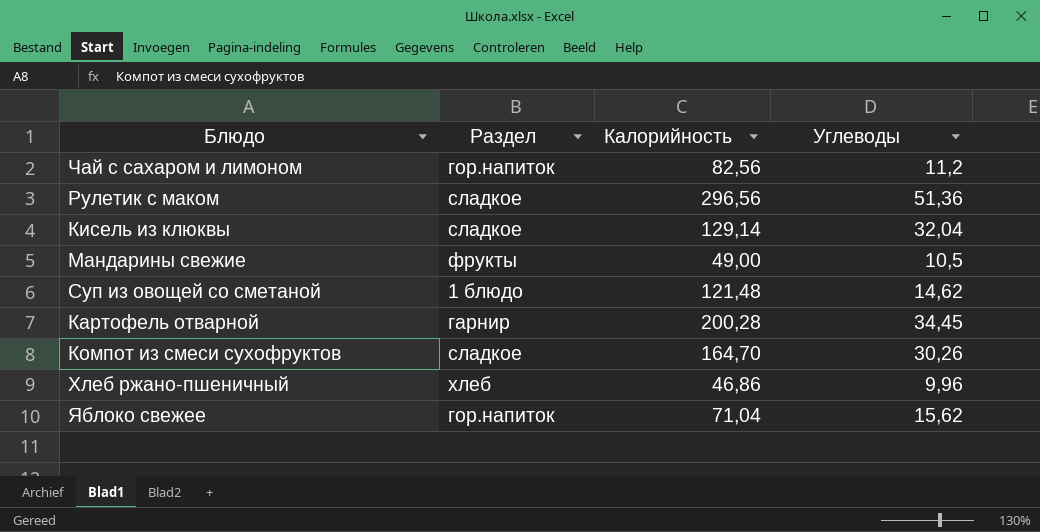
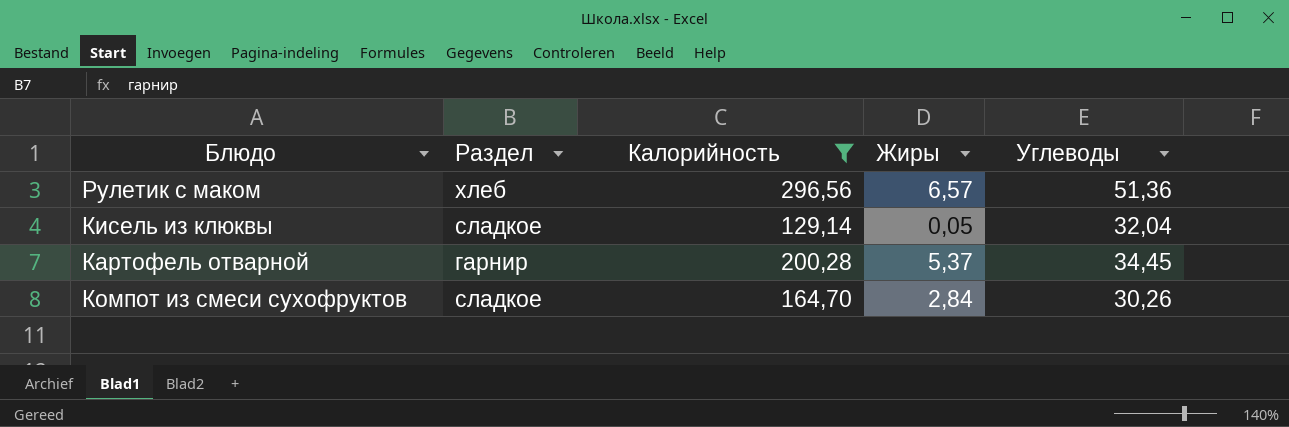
filter: none -> Калорийность >= 129,14
column Жиры | position: none -> 4
Рулетик с маком | Раздел: сладкое -> хлеб

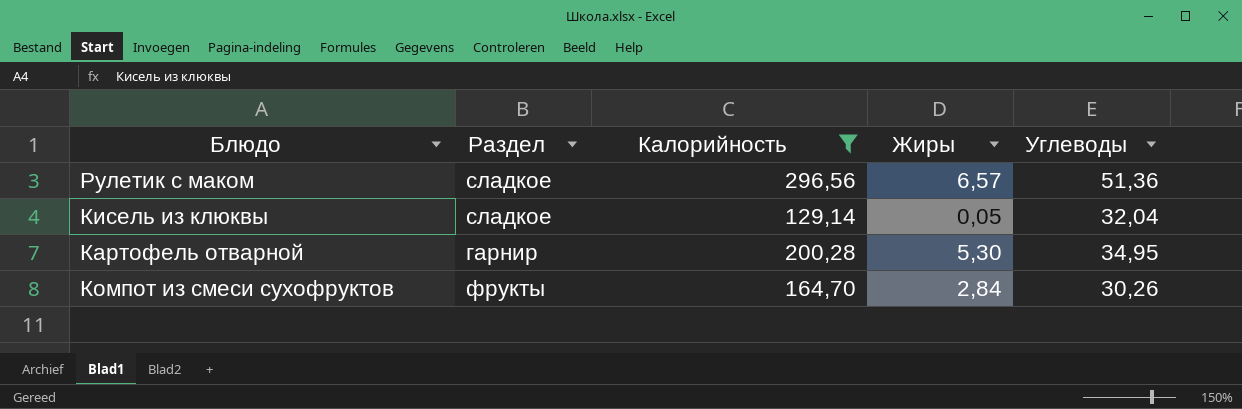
Рулетик с маком | Раздел: хлеб -> сладкое
Картофель отварной | Жиры: 5,37 -> 5,30
Картофель отварной | Углеводы: 34,45 -> 34,95
Компот из смеси сухофруктов | Раздел: сладкое -> фрукты

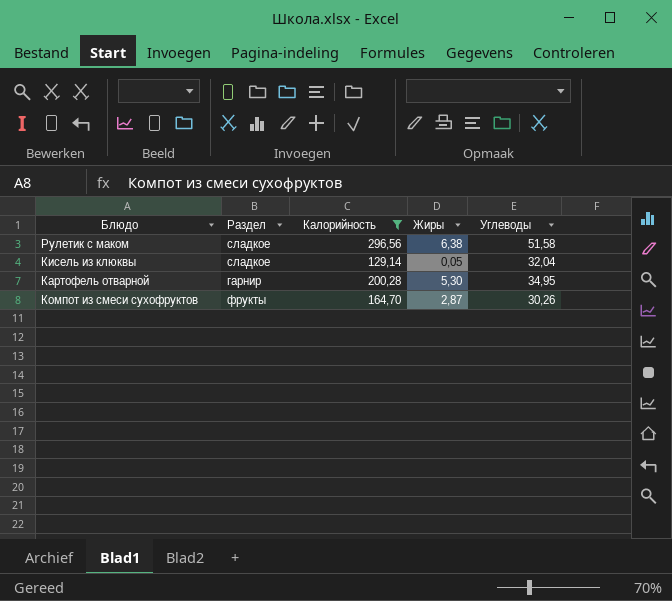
Рулетик с маком | Жиры: 6,57 -> 6,38
Рулетик с маком | Углеводы: 51,36 -> 51,58
Компот из смеси сухофруктов | Жиры: 2,84 -> 2,87

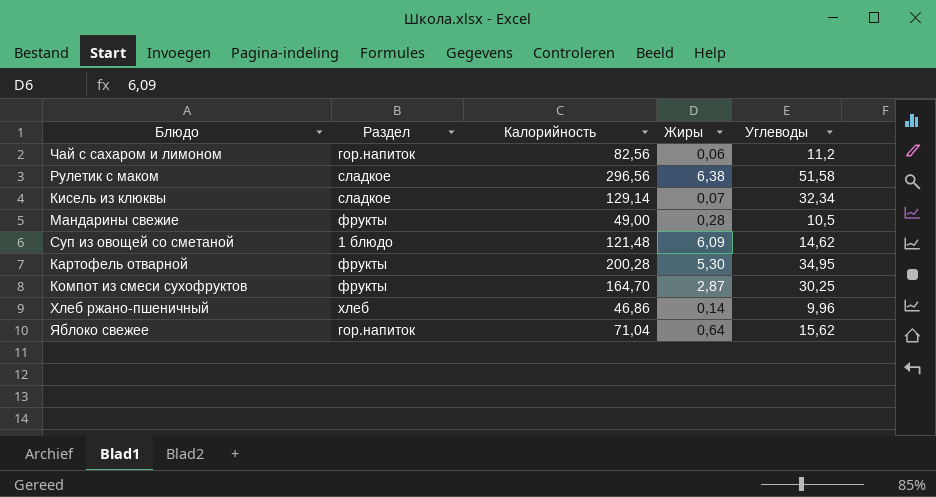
filter: Калорийность >= 129,14 -> none
Кисель из клюквы | Жиры: 0,05 -> 0,07
Кисель из клюквы | Углеводы: 32,04 -> 32,34
Картофель отварной | Раздел: гарнир -> фрукты
Компот из смеси сухофруктов | Углеводы: 30,26 -> 30,25

